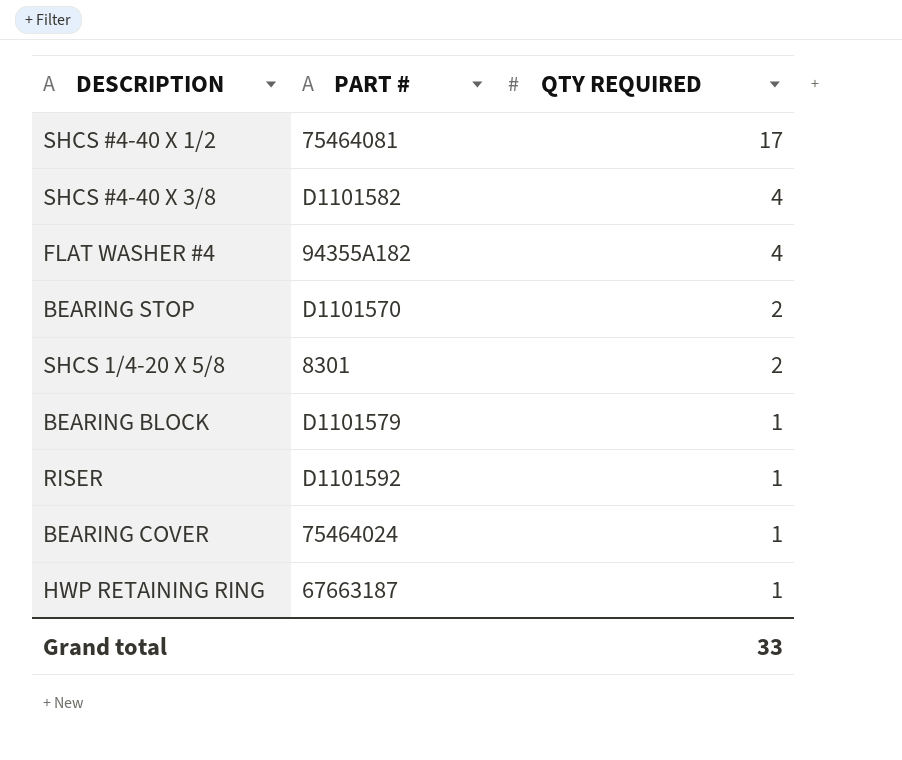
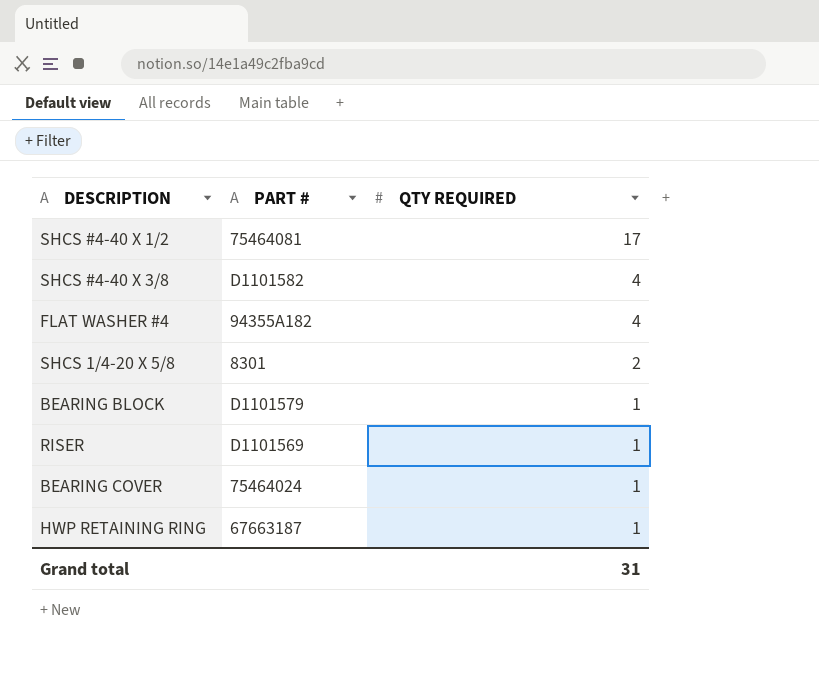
row BEARING STOP: D1101570 | 2 -> none
RISER | PART #: D1101592 -> D1101569
Grand total | QTY REQUIRED: 33 -> 31

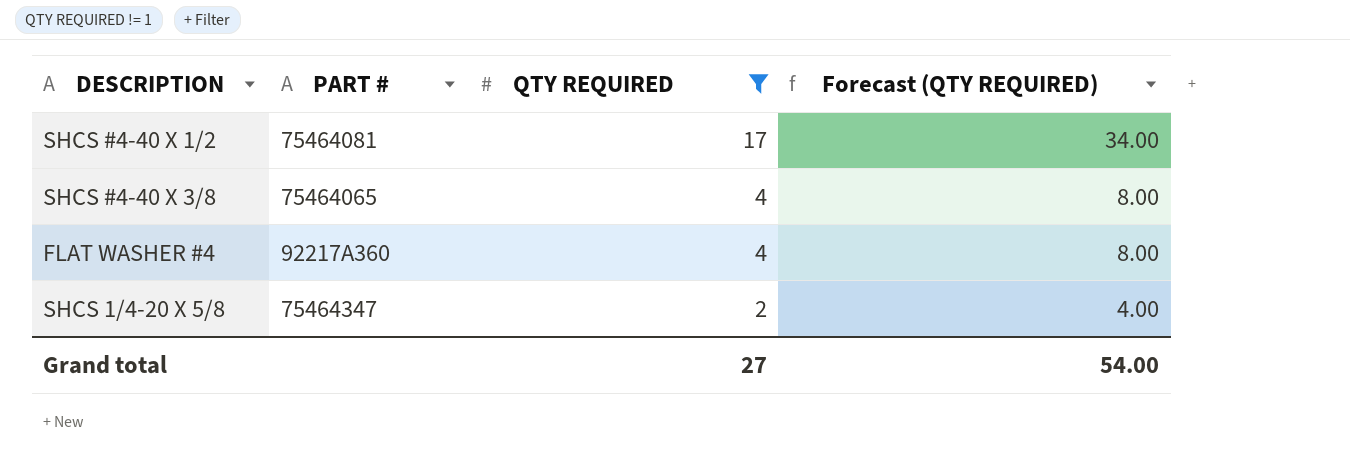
filter: none -> QTY REQUIRED != 1
column Forecast (QTY REQUIRED) | formula: none -> [QTY REQUIRED] * 2
SHCS #4-40 X 3/8 | PART #: D1101582 -> 75464065
FLAT WASHER #4 | PART #: 94355A182 -> 92217A360
SHCS 1/4-20 X 5/8 | PART #: 8301 -> 75464347
Grand total | QTY REQUIRED: 31 -> 27

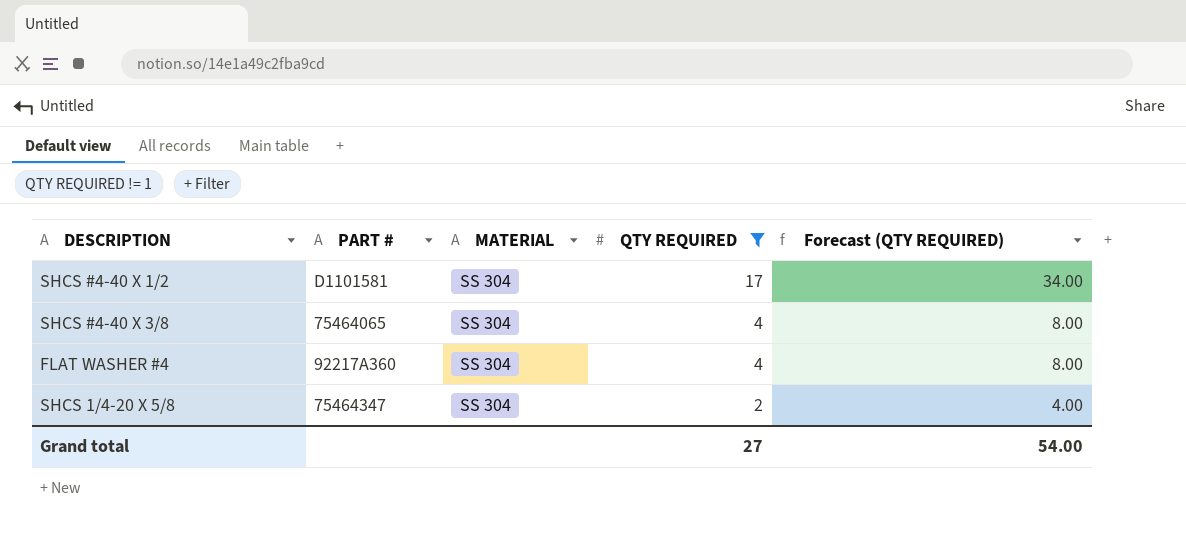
column MATERIAL | position: none -> 3
SHCS #4-40 X 1/2 | PART #: 75464081 -> D1101581

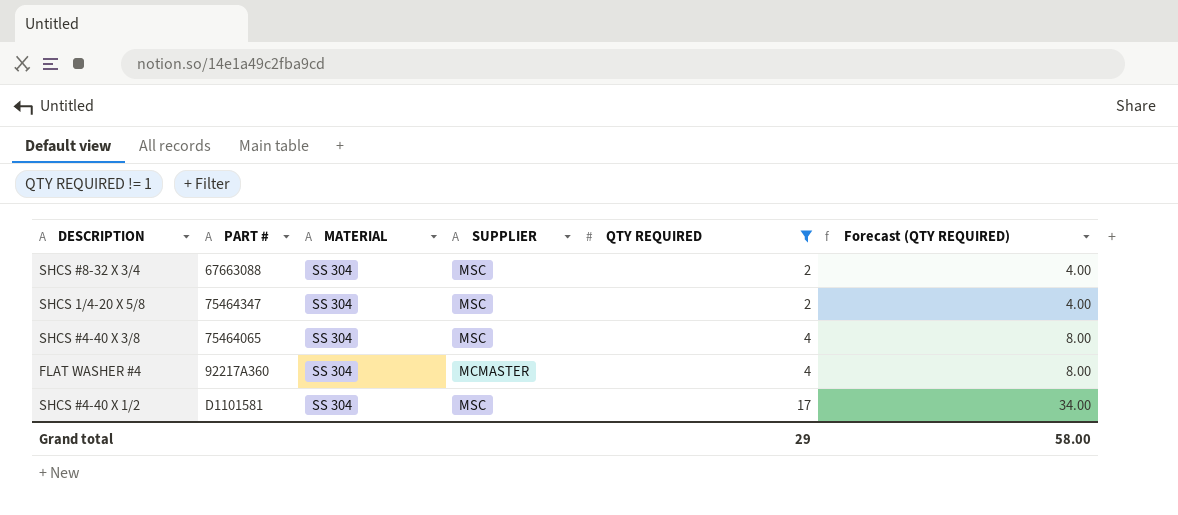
row order: QTY REQUIRED descending -> QTY REQUIRED ascending
column SUPPLIER | position: none -> 4
row SHCS #8-32 X 3/4: none -> 67663088 | SS 304 | MSC | 2 | 4.00
Grand total | QTY REQUIRED: 27 -> 29
Grand total | Forecast (QTY REQUIRED): 54.00 -> 58.00

